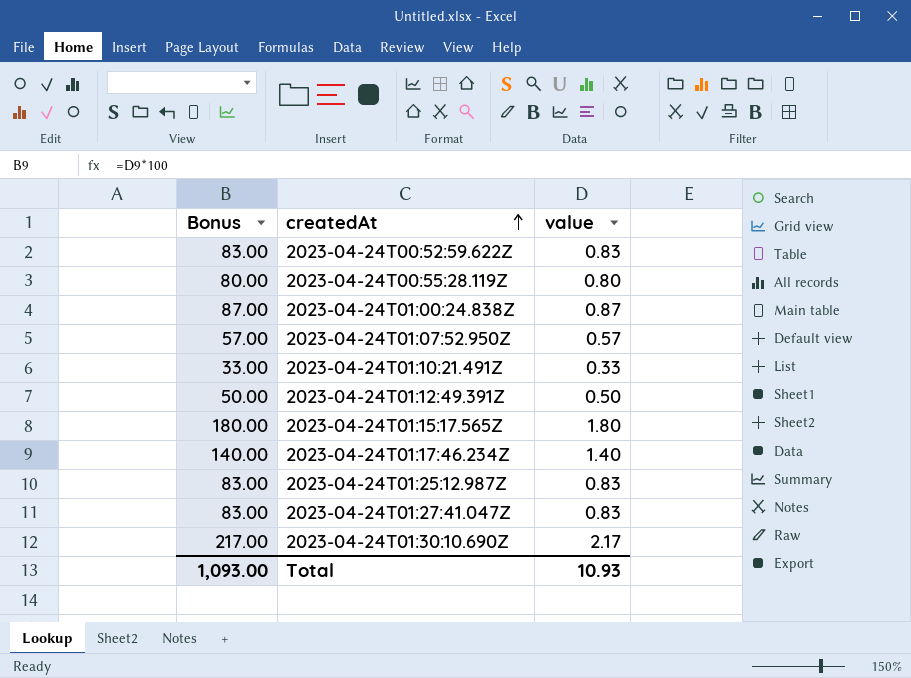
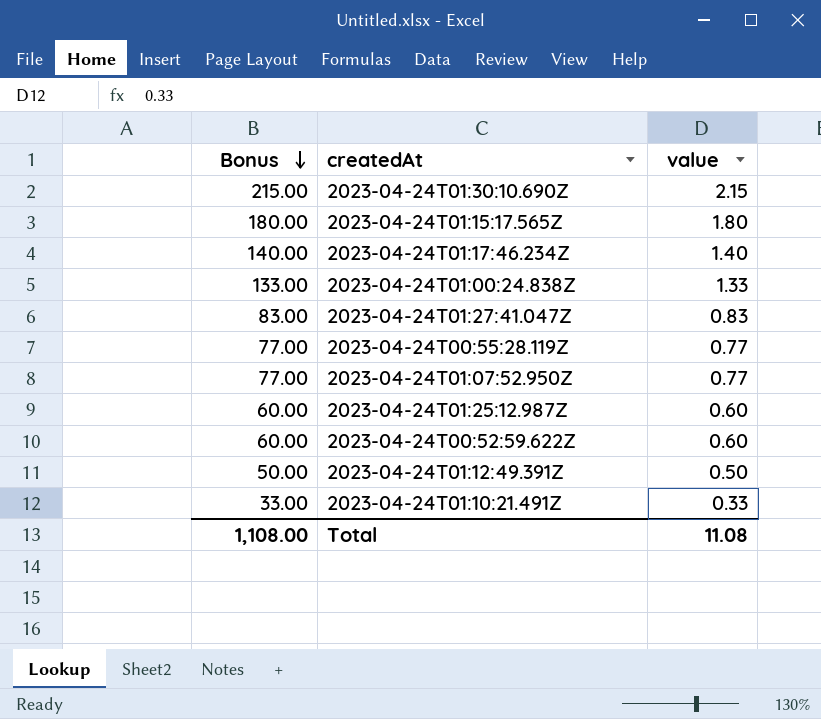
row order: createdAt ascending -> Bonus descending
2023-04-24T01:30:10.690Z | Bonus: 217.00 -> 215.00
2023-04-24T01:30:10.690Z | value: 2.17 -> 2.15
2023-04-24T01:00:24.838Z | Bonus: 87.00 -> 133.00
2023-04-24T01:00:24.838Z | value: 0.87 -> 1.33
2023-04-24T00:55:28.119Z | Bonus: 80.00 -> 77.00
2023-04-24T00:55:28.119Z | value: 0.80 -> 0.77
2023-04-24T01:07:52.950Z | Bonus: 57.00 -> 77.00
2023-04-24T01:07:52.950Z | value: 0.57 -> 0.77
2023-04-24T01:25:12.987Z | Bonus: 83.00 -> 60.00
2023-04-24T01:25:12.987Z | value: 0.83 -> 0.60
2023-04-24T00:52:59.622Z | Bonus: 83.00 -> 60.00
2023-04-24T00:52:59.622Z | value: 0.83 -> 0.60
Total | Bonus: 1,093.00 -> 1,108.00
Total | value: 10.93 -> 11.08

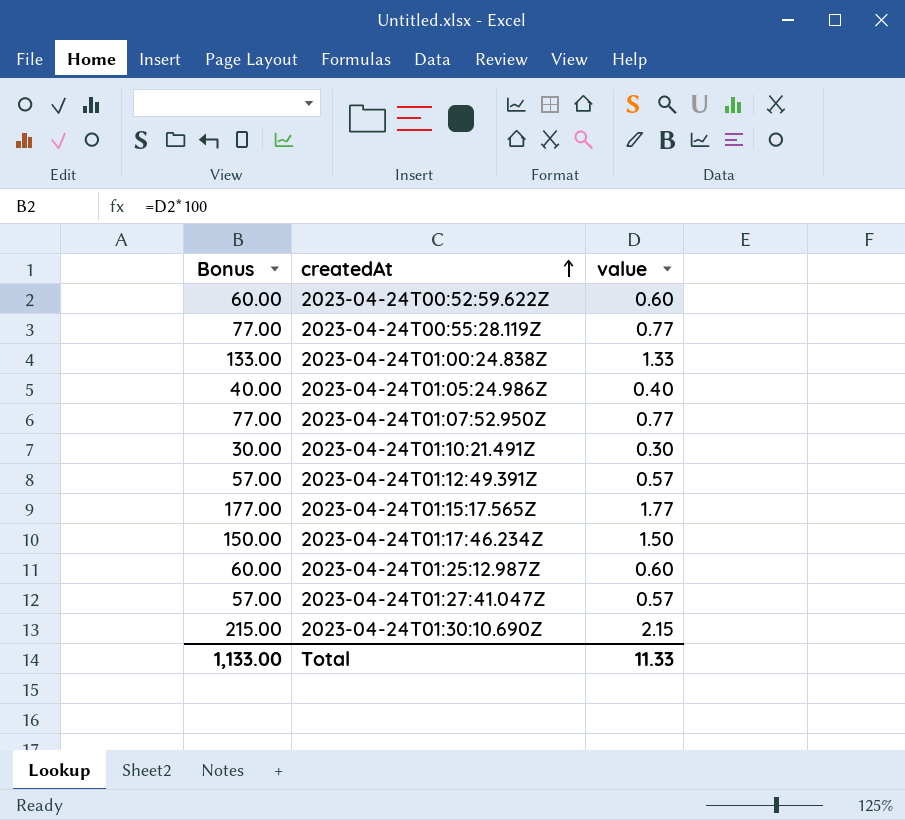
row order: Bonus descending -> createdAt ascending
row 2023-04-24T01:05:24.986Z: none -> 40.00 | 0.40
2023-04-24T01:10:21.491Z | Bonus: 33.00 -> 30.00
2023-04-24T01:10:21.491Z | value: 0.33 -> 0.30
2023-04-24T01:12:49.391Z | Bonus: 50.00 -> 57.00
2023-04-24T01:12:49.391Z | value: 0.50 -> 0.57
2023-04-24T01:15:17.565Z | Bonus: 180.00 -> 177.00
2023-04-24T01:15:17.565Z | value: 1.80 -> 1.77
2023-04-24T01:17:46.234Z | Bonus: 140.00 -> 150.00
2023-04-24T01:17:46.234Z | value: 1.40 -> 1.50
2023-04-24T01:27:41.047Z | Bonus: 83.00 -> 57.00
2023-04-24T01:27:41.047Z | value: 0.83 -> 0.57
Total | Bonus: 1,108.00 -> 1,133.00
Total | value: 11.08 -> 11.33

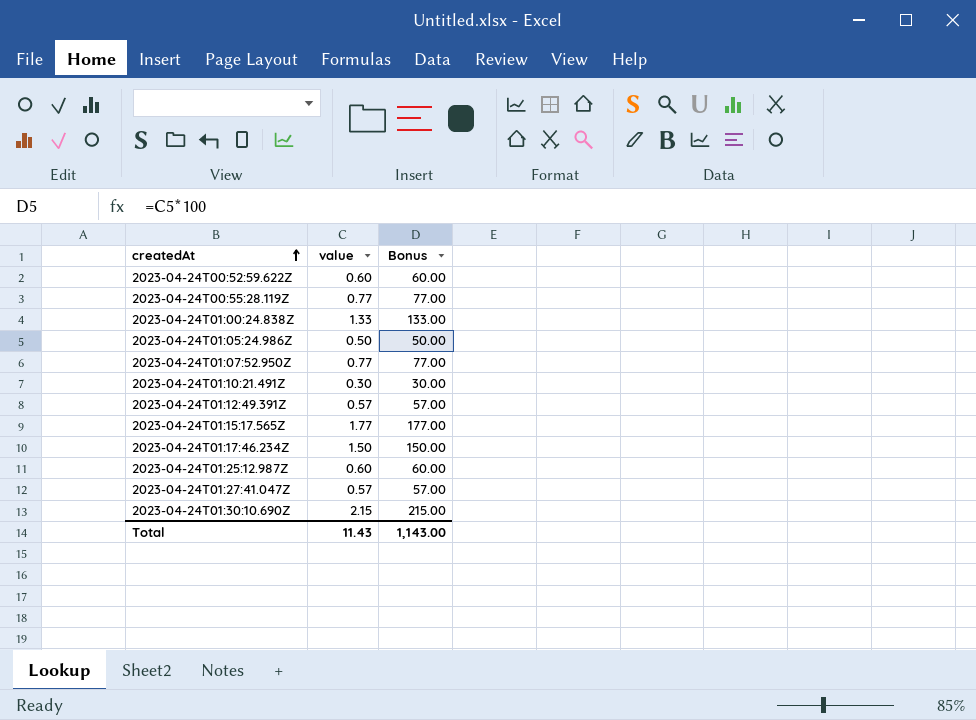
column Bonus | position: 1 -> 3
2023-04-24T01:05:24.986Z | value: 0.40 -> 0.50
2023-04-24T01:05:24.986Z | Bonus: 40.00 -> 50.00
Total | value: 11.33 -> 11.43
Total | Bonus: 1,133.00 -> 1,143.00

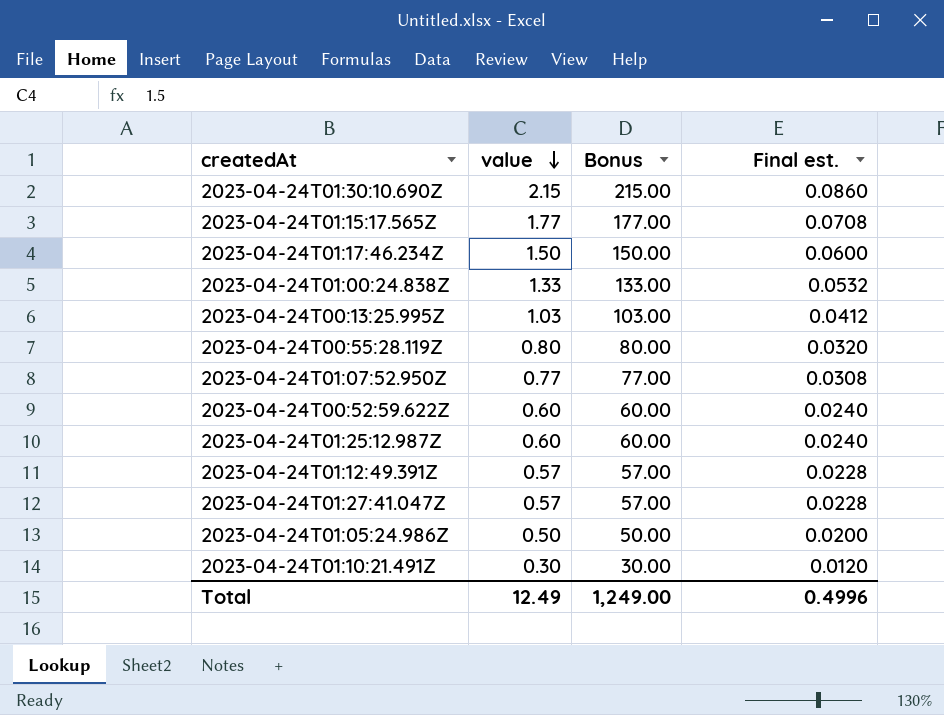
row order: createdAt ascending -> value descending
column Final est. | formula: none -> [value] * 0.04
row 2023-04-24T00:13:25.995Z: none -> 1.03 | 103.00 | 0.0412
2023-04-24T00:55:28.119Z | value: 0.77 -> 0.80
2023-04-24T00:55:28.119Z | Bonus: 77.00 -> 80.00
Total | value: 11.43 -> 12.49
Total | Bonus: 1,143.00 -> 1,249.00

